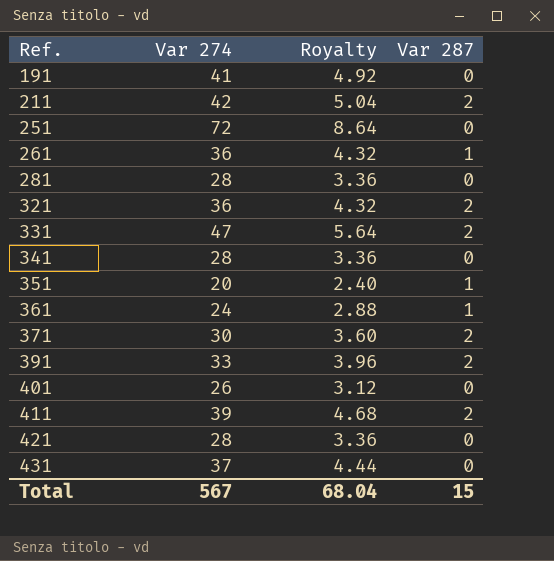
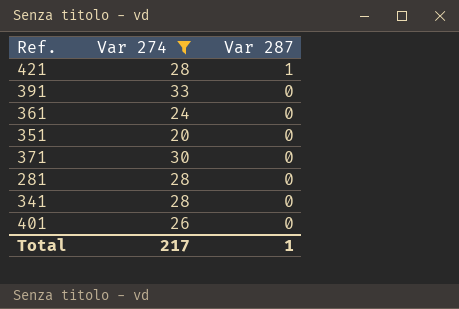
filter: none -> Var 274 <= 33
row order: Ref. ascending -> Var 287 descending
column Royalty | formula: [Var 274] * 0.12 -> none
421 | Var 287: 0 -> 1
391 | Var 287: 2 -> 0
361 | Var 287: 1 -> 0
351 | Var 287: 1 -> 0
371 | Var 287: 2 -> 0
Total | Var 274: 567 -> 217
Total | Var 287: 15 -> 1

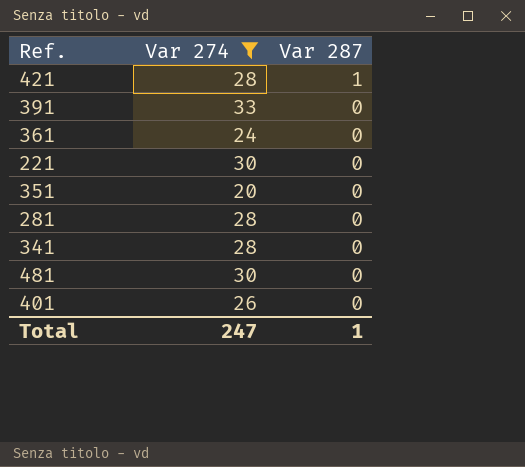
row 371: 30 | 0 -> none
row 221: none -> 30 | 0
row 481: none -> 30 | 0
Total | Var 274: 217 -> 247

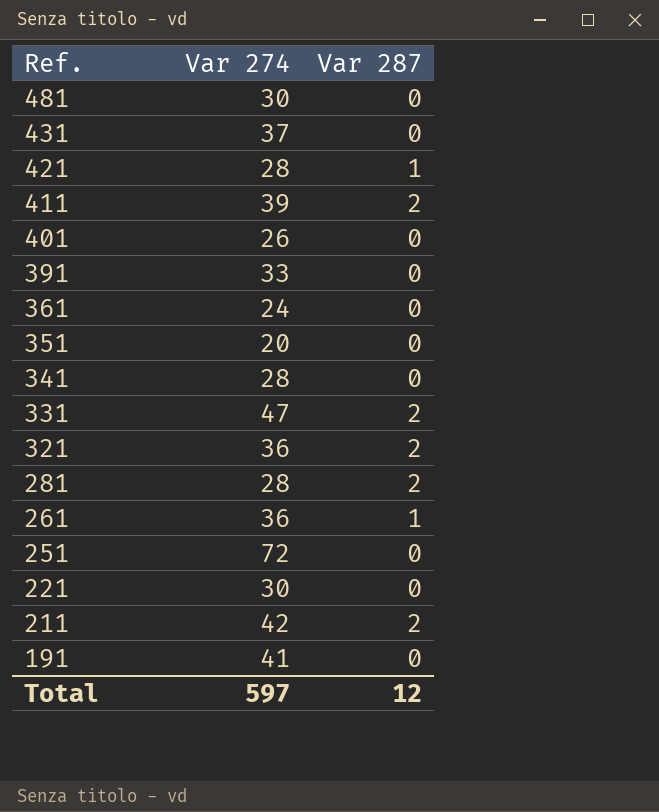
filter: Var 274 <= 33 -> none
row order: Var 287 descending -> Ref. descending
281 | Var 287: 0 -> 2
Total | Var 274: 247 -> 597
Total | Var 287: 1 -> 12

